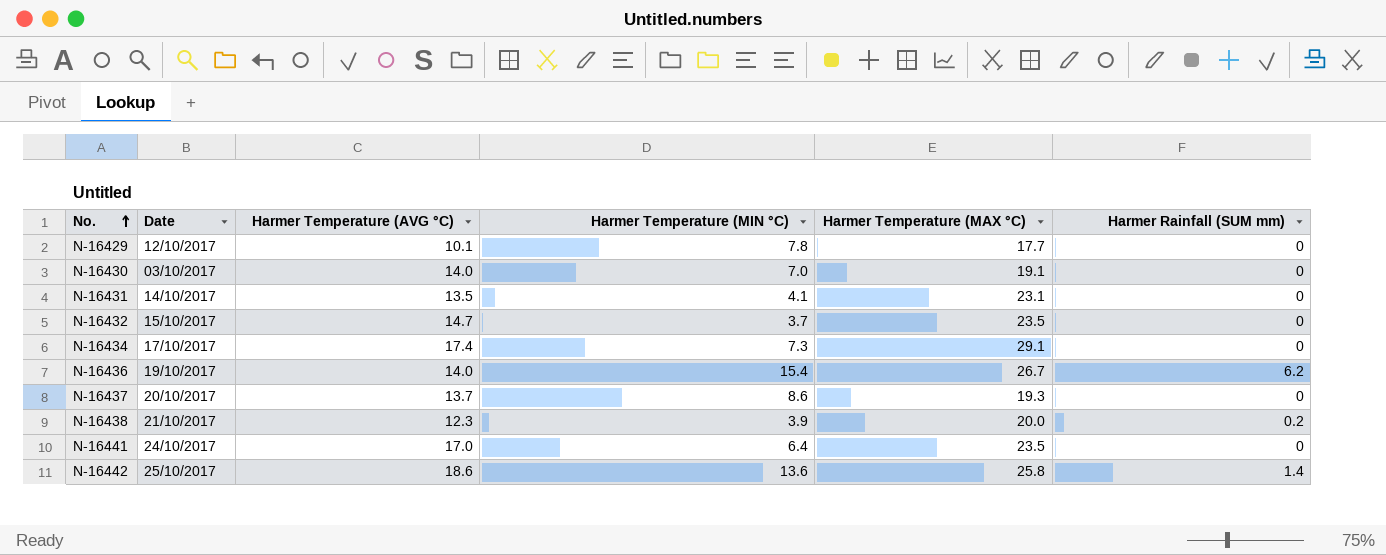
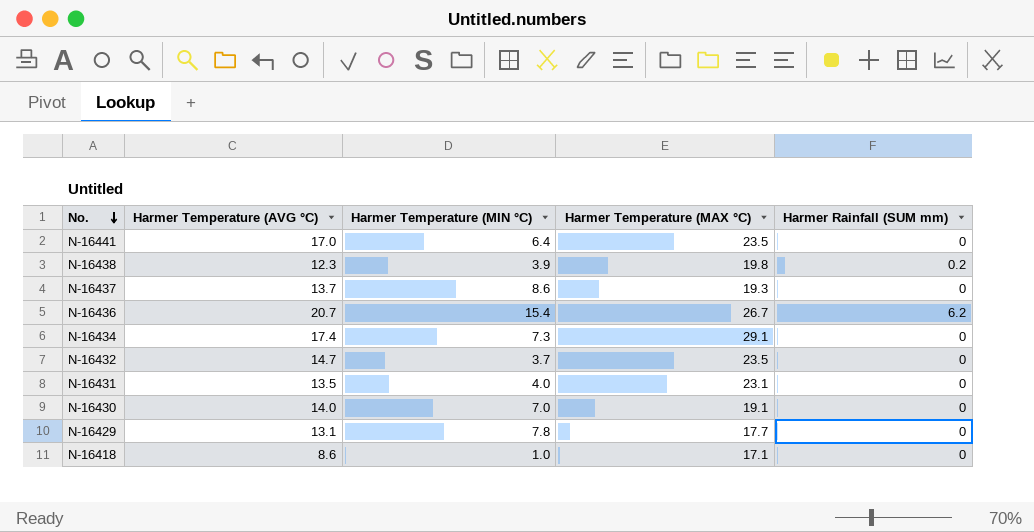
row order: No. ascending -> No. descending
column Date | position: 2 -> none
row N-16442: 25/10/2017 | 18.6 | 13.6 | 25.8 | 1.4 -> none
N-16438 | Harmer Temperature (MAX °C): 20.0 -> 19.8
N-16436 | Harmer Temperature (AVG °C): 14.0 -> 20.7
N-16431 | Harmer Temperature (MIN °C): 4.1 -> 4.0
N-16429 | Harmer Temperature (AVG °C): 10.1 -> 13.1
row N-16418: none -> 8.6 | 1.0 | 17.1 | 0

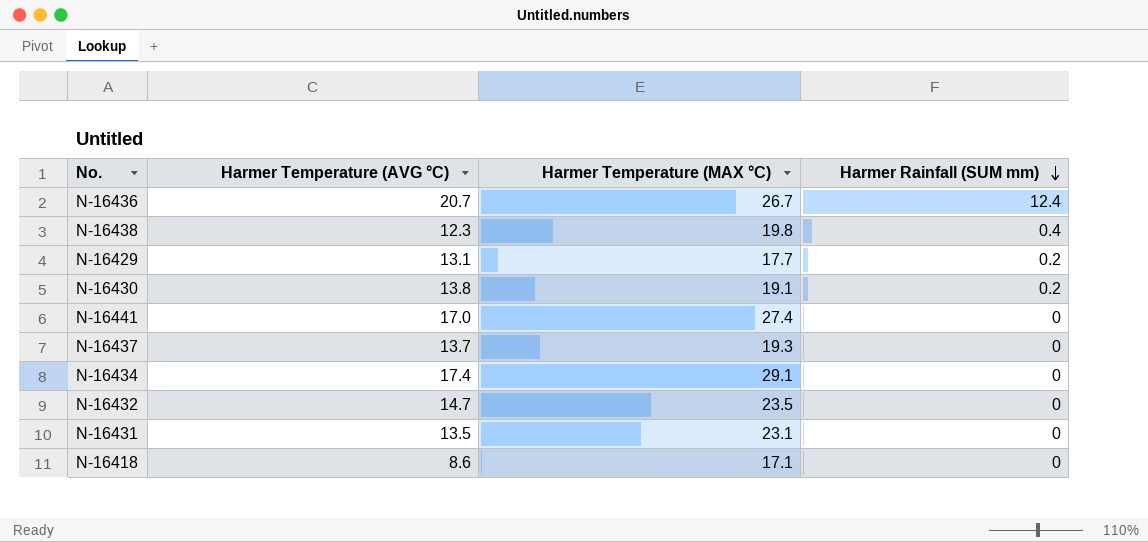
row order: No. descending -> Harmer Rainfall (SUM mm) descending
column Harmer Temperature (MIN °C) | position: 3 -> none
N-16436 | Harmer Rainfall (SUM mm): 6.2 -> 12.4
N-16438 | Harmer Rainfall (SUM mm): 0.2 -> 0.4
N-16429 | Harmer Rainfall (SUM mm): 0 -> 0.2
N-16430 | Harmer Temperature (AVG °C): 14.0 -> 13.8
N-16430 | Harmer Rainfall (SUM mm): 0 -> 0.2
N-16441 | Harmer Temperature (MAX °C): 23.5 -> 27.4

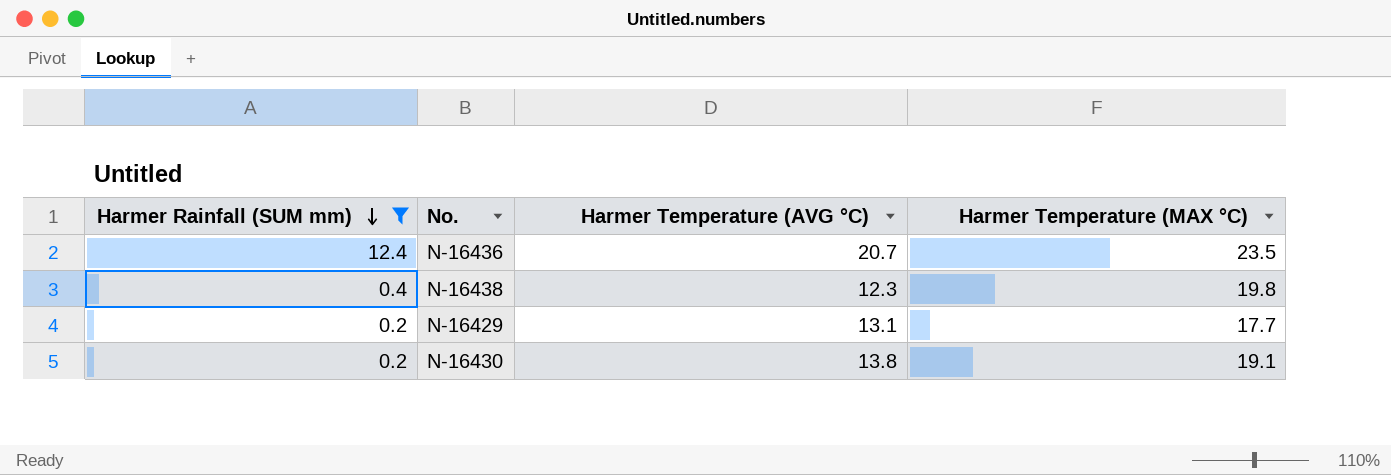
filter: none -> Harmer Rainfall (SUM mm) != 0
column Harmer Rainfall (SUM mm) | position: 4 -> 1
N-16436 | Harmer Temperature (MAX °C): 26.7 -> 23.5

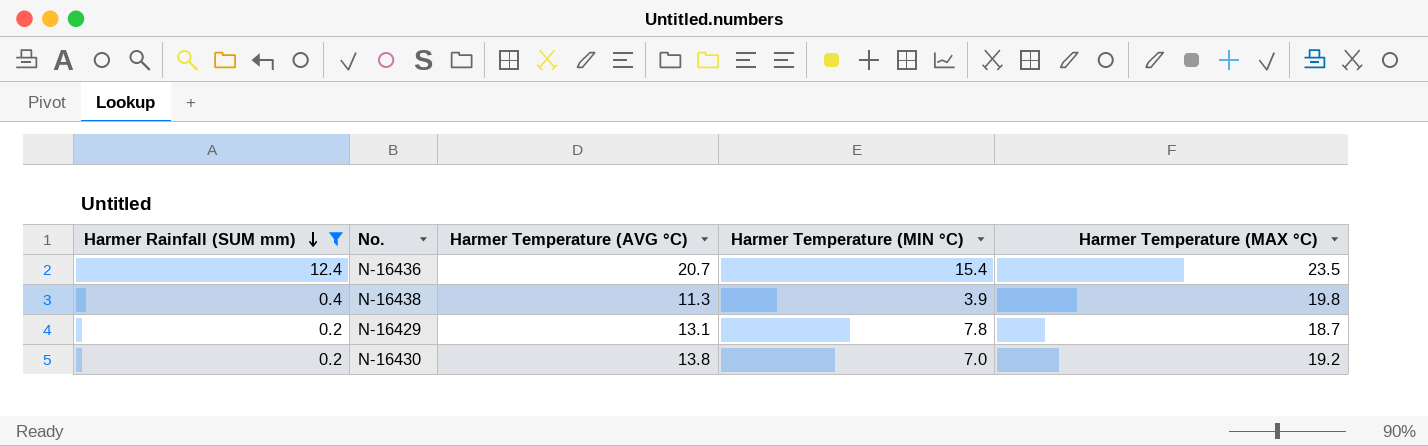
column Harmer Temperature (MIN °C) | position: none -> 4
N-16438 | Harmer Temperature (AVG °C): 12.3 -> 11.3
N-16429 | Harmer Temperature (MAX °C): 17.7 -> 18.7
N-16430 | Harmer Temperature (MAX °C): 19.1 -> 19.2

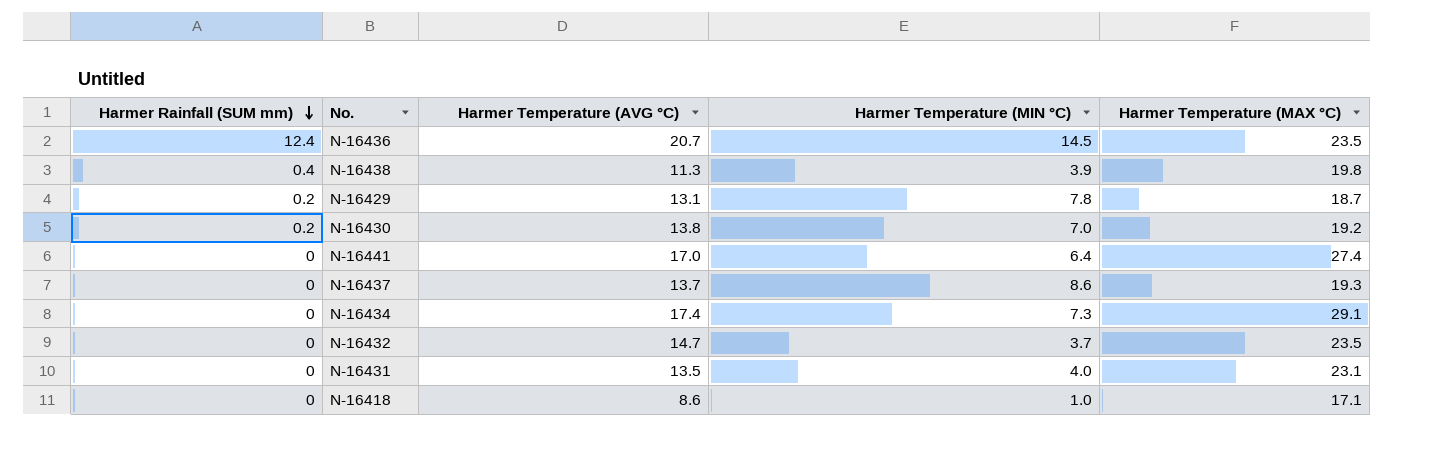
filter: Harmer Rainfall (SUM mm) != 0 -> none
N-16436 | Harmer Temperature (MIN °C): 15.4 -> 14.5

